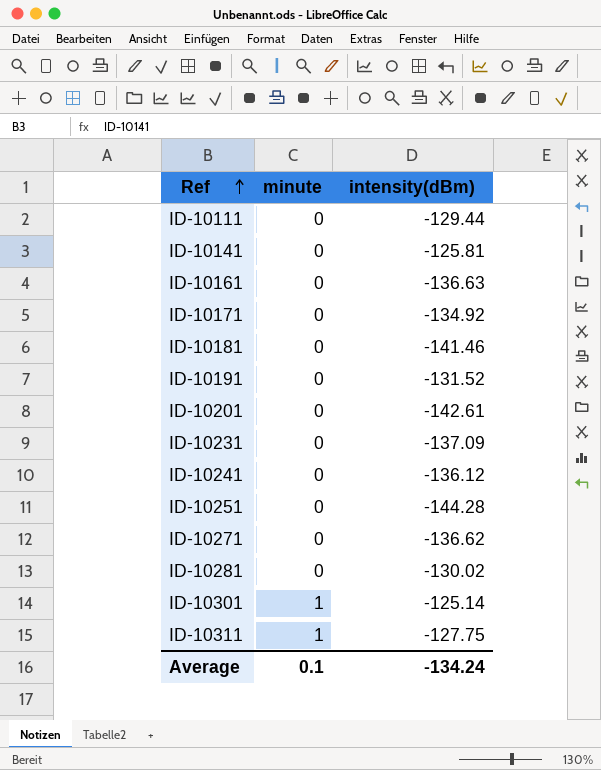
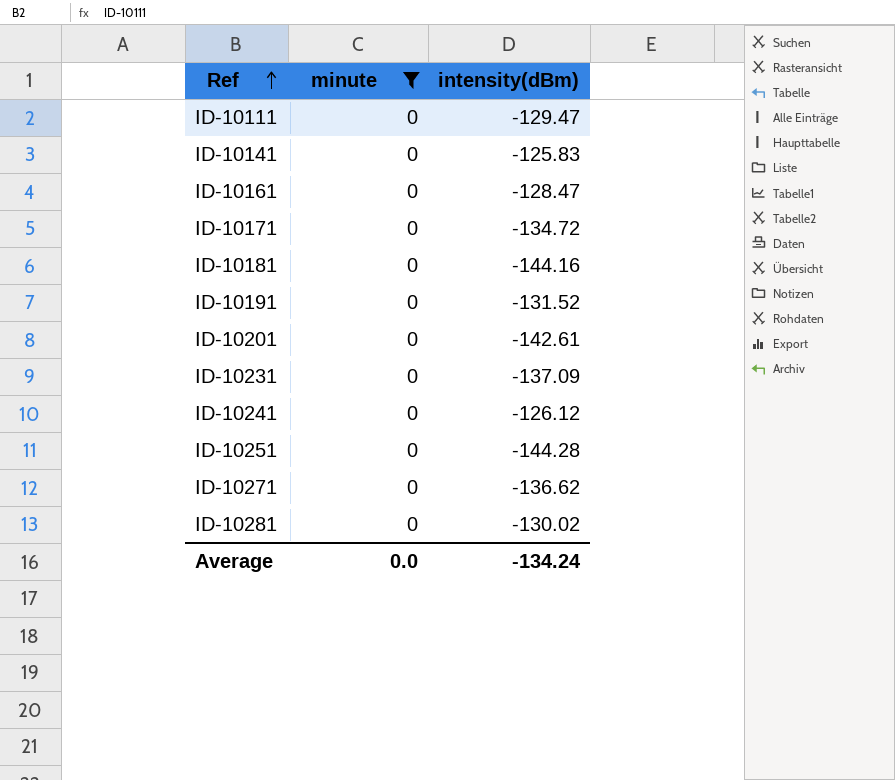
filter: none -> minute = 0
ID-10111 | intensity(dBm): -129.44 -> -129.47
ID-10141 | intensity(dBm): -125.81 -> -125.83
ID-10161 | intensity(dBm): -136.63 -> -128.47
ID-10171 | intensity(dBm): -134.92 -> -134.72
ID-10181 | intensity(dBm): -141.46 -> -144.16
ID-10241 | intensity(dBm): -136.12 -> -126.12
Average | minute: 0.1 -> 0.0

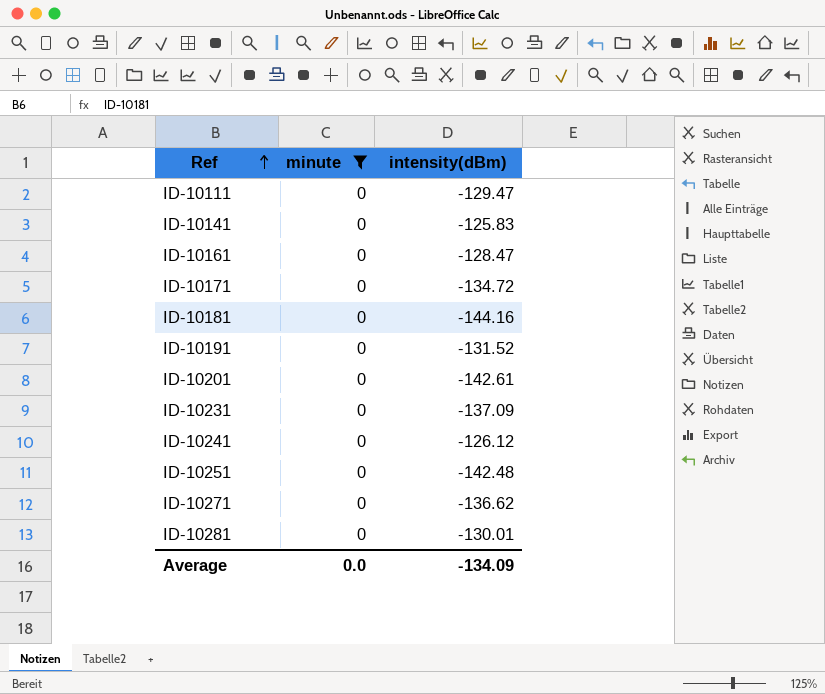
ID-10251 | intensity(dBm): -144.28 -> -142.48
ID-10281 | intensity(dBm): -130.02 -> -130.01
Average | intensity(dBm): -134.24 -> -134.09

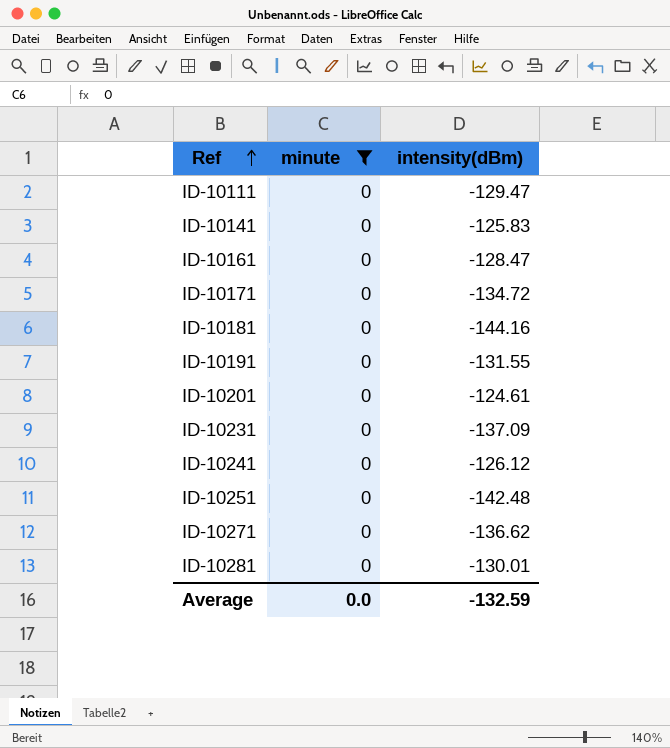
ID-10191 | intensity(dBm): -131.52 -> -131.55
ID-10201 | intensity(dBm): -142.61 -> -124.61
Average | intensity(dBm): -134.09 -> -132.59

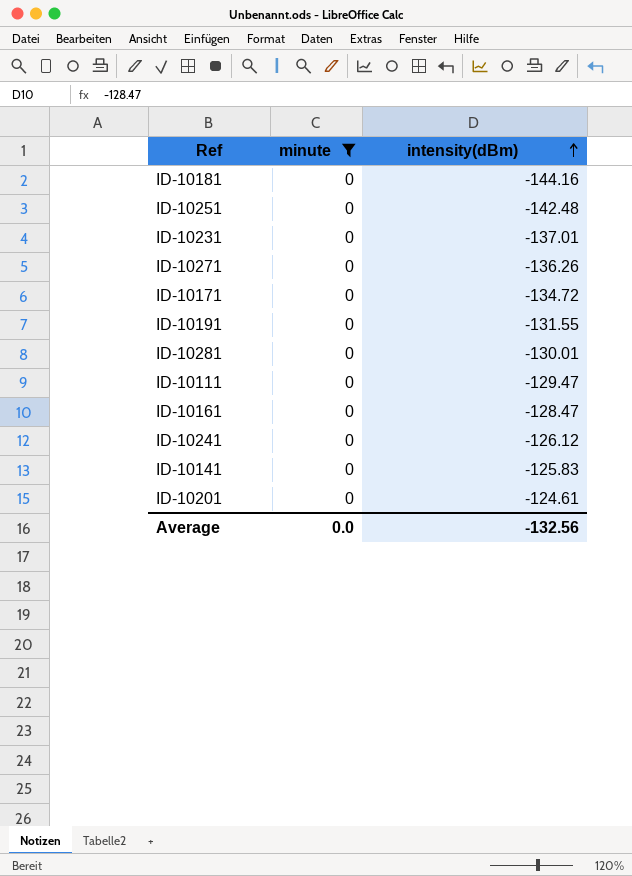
row order: Ref ascending -> intensity(dBm) ascending
ID-10231 | intensity(dBm): -137.09 -> -137.01
ID-10271 | intensity(dBm): -136.62 -> -136.26
Average | intensity(dBm): -132.59 -> -132.56

